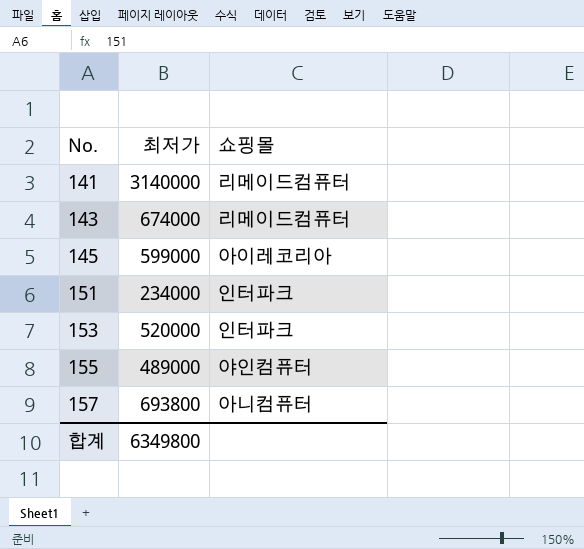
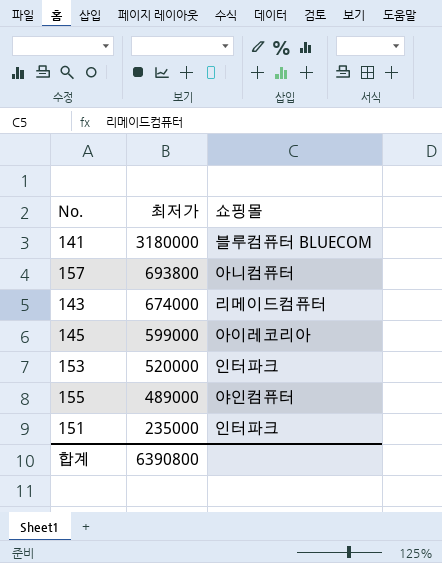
row order: No. ascending -> 최저가 descending
141 | 최저가: 3140000 -> 3180000
141 | 쇼핑몰: 리메이드컴퓨터 -> 블루컴퓨터 BLUECOM
151 | 최저가: 234000 -> 235000
합계 | 최저가: 6349800 -> 6390800

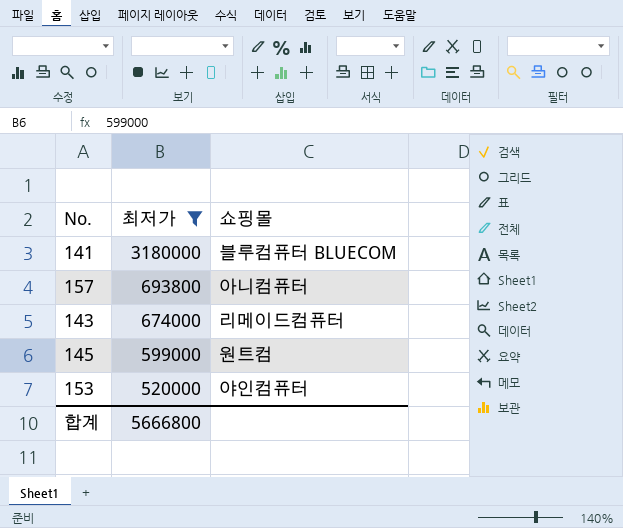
filter: none -> 최저가 >= 520000
145 | 쇼핑몰: 아이레코리아 -> 원트컴
153 | 쇼핑몰: 인터파크 -> 야인컴퓨터
합계 | 최저가: 6390800 -> 5666800

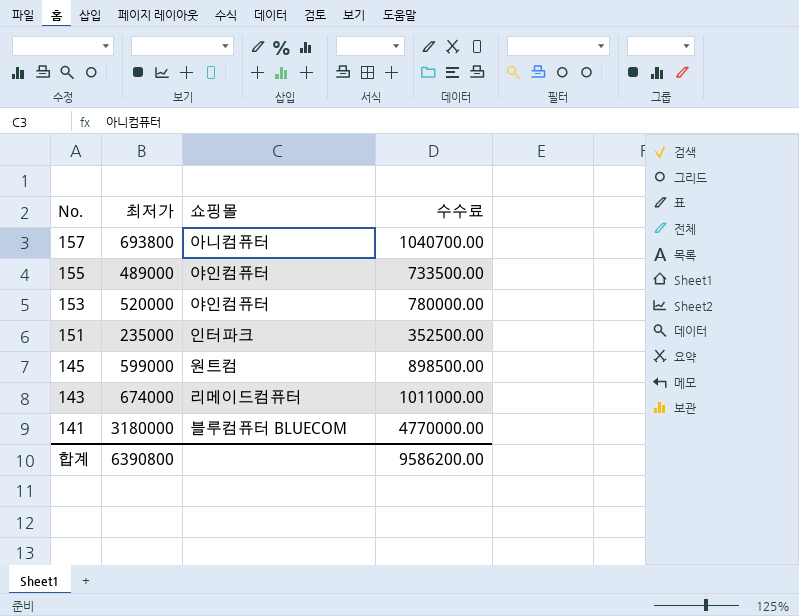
filter: 최저가 >= 520000 -> none
row order: 최저가 descending -> No. descending
column 수수료 | formula: none -> [최저가] * 1.5
합계 | 최저가: 5666800 -> 6390800

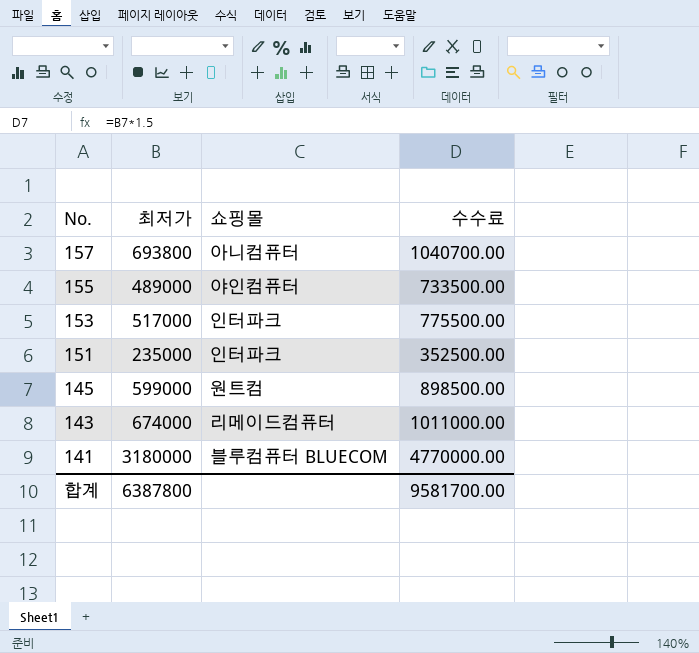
153 | 최저가: 520000 -> 517000
153 | 쇼핑몰: 야인컴퓨터 -> 인터파크
153 | 수수료: 780000.00 -> 775500.00
합계 | 최저가: 6390800 -> 6387800
합계 | 수수료: 9586200.00 -> 9581700.00

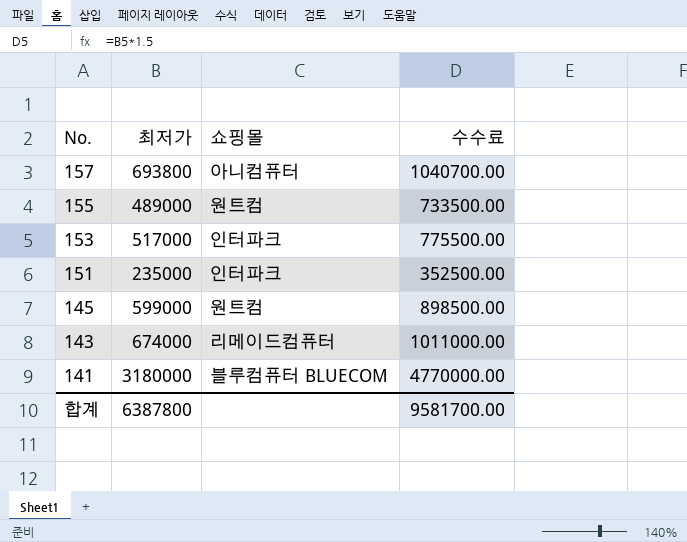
155 | 쇼핑몰: 야인컴퓨터 -> 원트컴

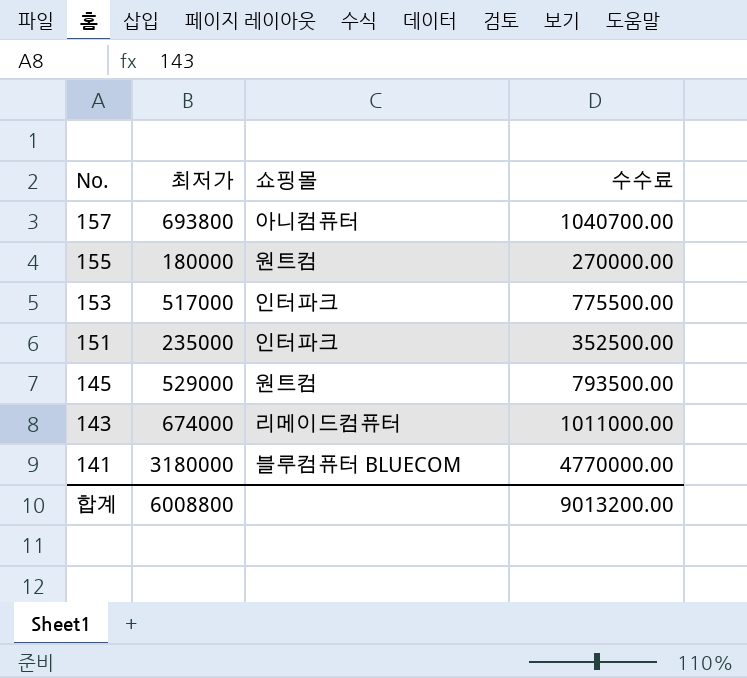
155 | 최저가: 489000 -> 180000
155 | 수수료: 733500.00 -> 270000.00
145 | 최저가: 599000 -> 529000
145 | 수수료: 898500.00 -> 793500.00
합계 | 최저가: 6387800 -> 6008800
합계 | 수수료: 9581700.00 -> 9013200.00

